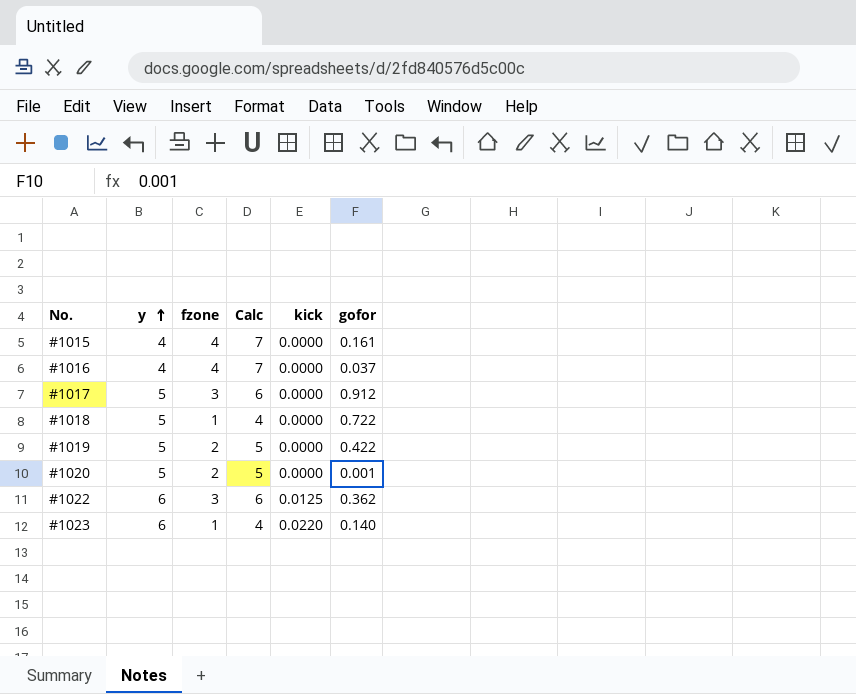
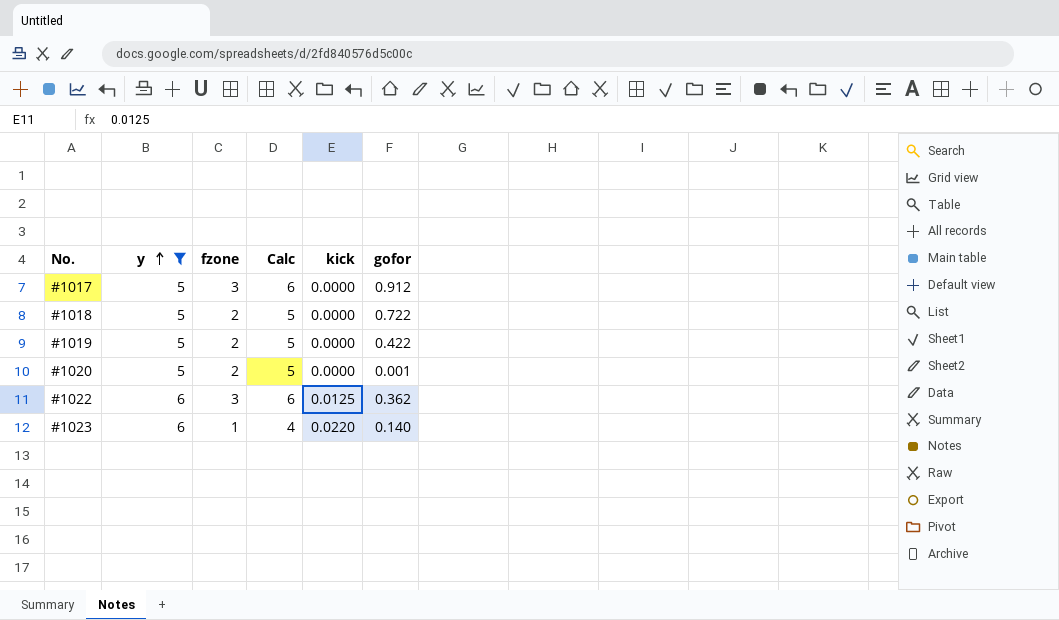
filter: none -> y != 4
#1018 | fzone: 1 -> 2
#1018 | Calc: 4 -> 5

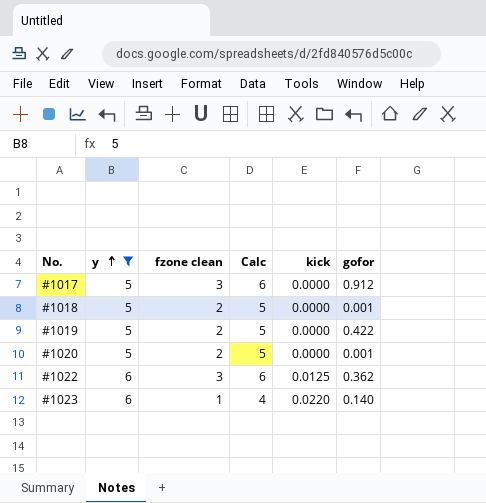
column name: fzone -> fzone clean
#1018 | gofor: 0.722 -> 0.001

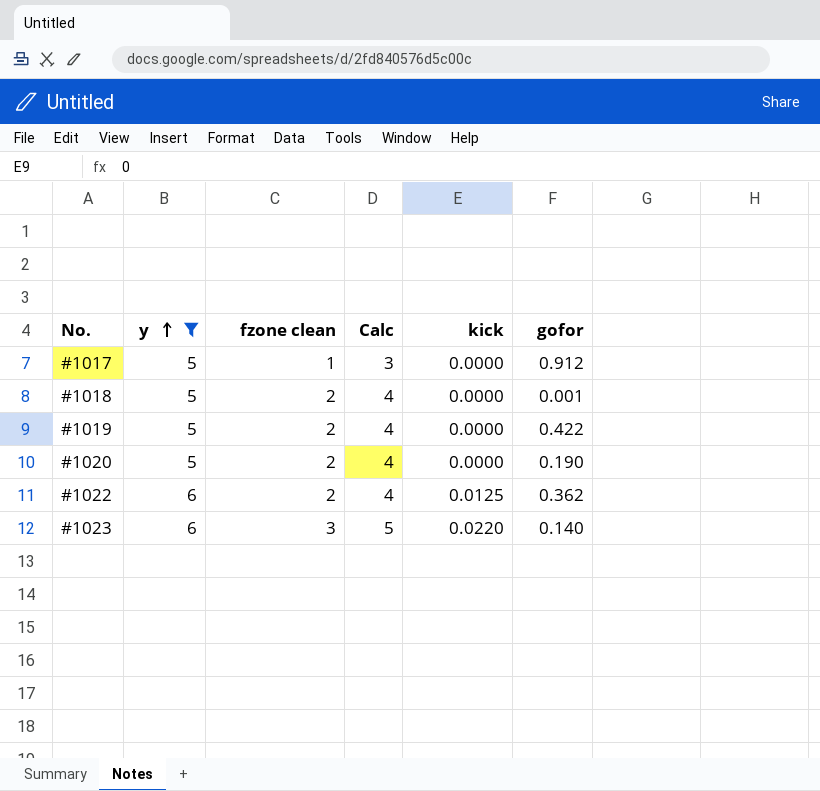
column Calc | formula: [fzone clean] + 3 -> [fzone clean] + 2
#1017 | fzone clean: 3 -> 1
#1020 | gofor: 0.001 -> 0.190
#1022 | fzone clean: 3 -> 2
#1023 | fzone clean: 1 -> 3

